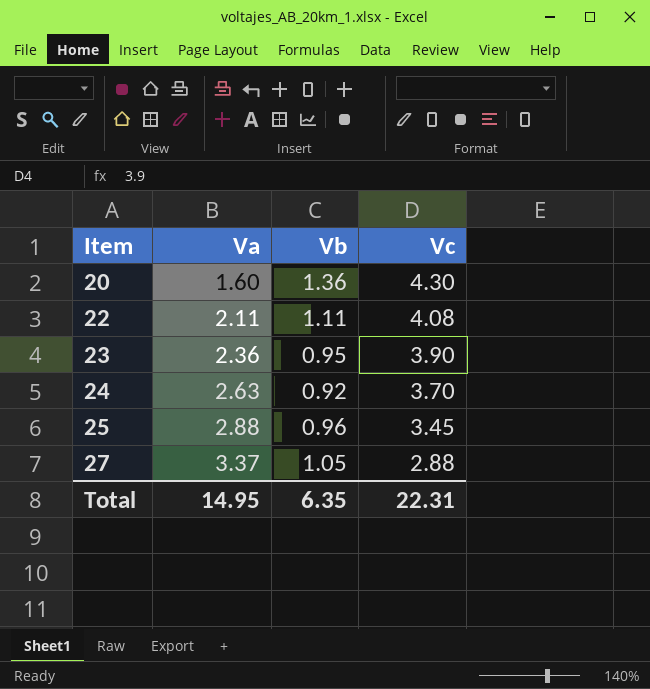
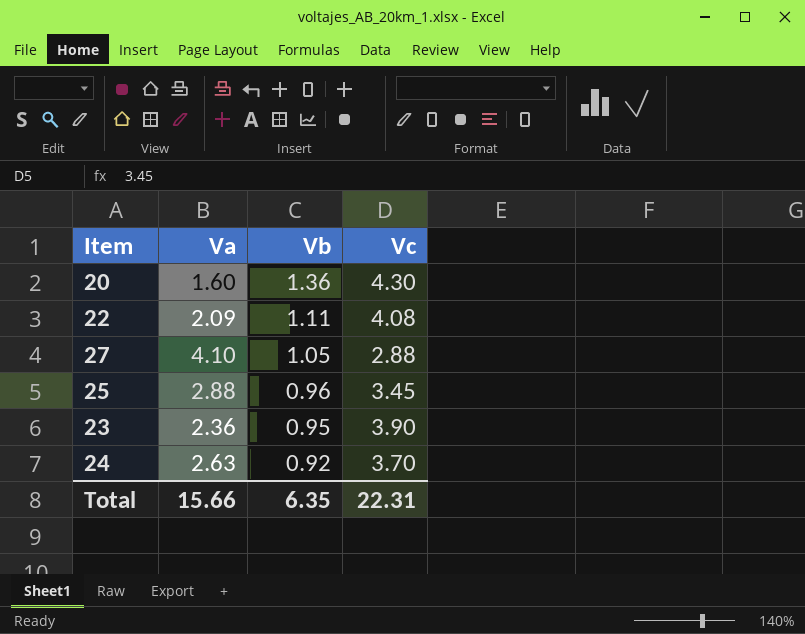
row order: Item ascending -> Vb descending
22 | Va: 2.11 -> 2.09
27 | Va: 3.37 -> 4.10
Total | Va: 14.95 -> 15.66

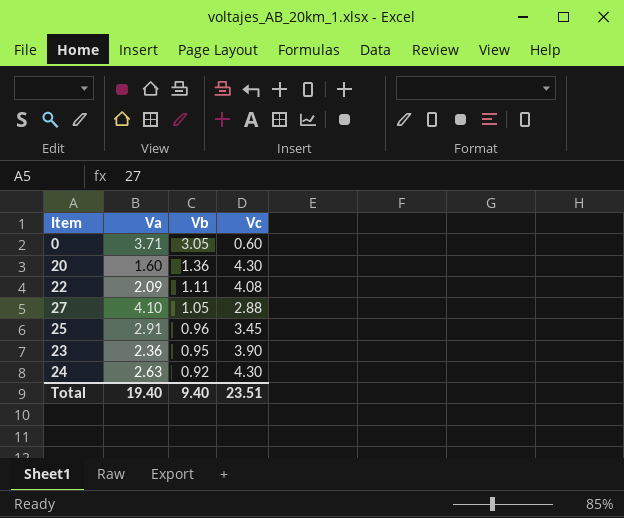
row 0: none -> 3.71 | 3.05 | 0.60
25 | Va: 2.88 -> 2.91
24 | Vc: 3.70 -> 4.30
Total | Va: 15.66 -> 19.40
Total | Vb: 6.35 -> 9.40
Total | Vc: 22.31 -> 23.51

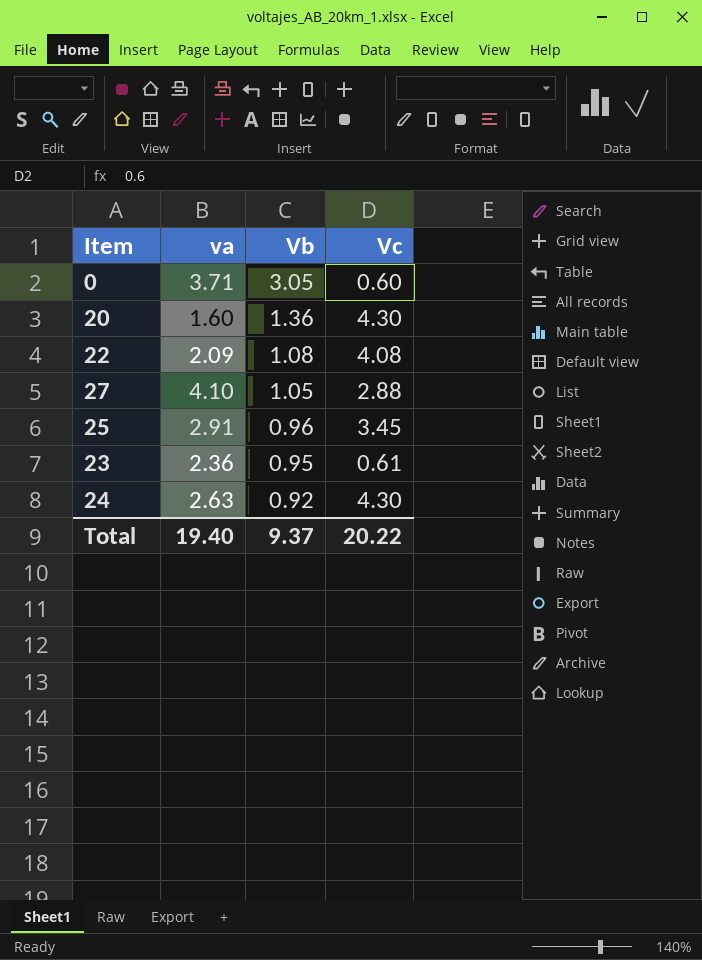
column name: Va -> va
22 | Vb: 1.11 -> 1.08
23 | Vc: 3.90 -> 0.61
Total | Vb: 9.40 -> 9.37
Total | Vc: 23.51 -> 20.22

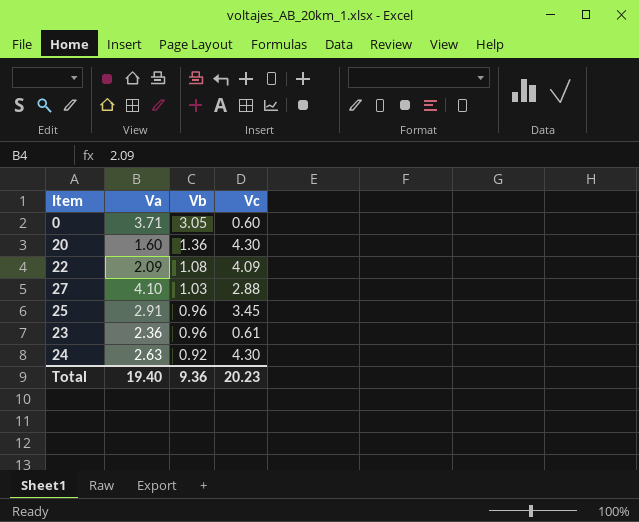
column name: va -> Va
22 | Vc: 4.08 -> 4.09
27 | Vb: 1.05 -> 1.03
23 | Vb: 0.95 -> 0.96
Total | Vb: 9.37 -> 9.36
Total | Vc: 20.22 -> 20.23

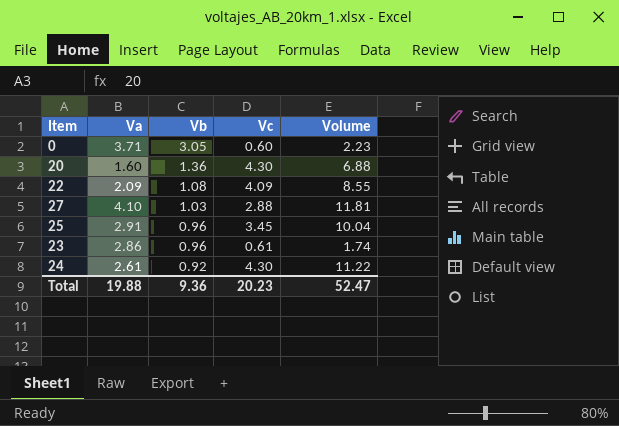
column Volume | formula: none -> [Va] * [Vc]
23 | Va: 2.36 -> 2.86
24 | Va: 2.63 -> 2.61
Total | Va: 19.40 -> 19.88

